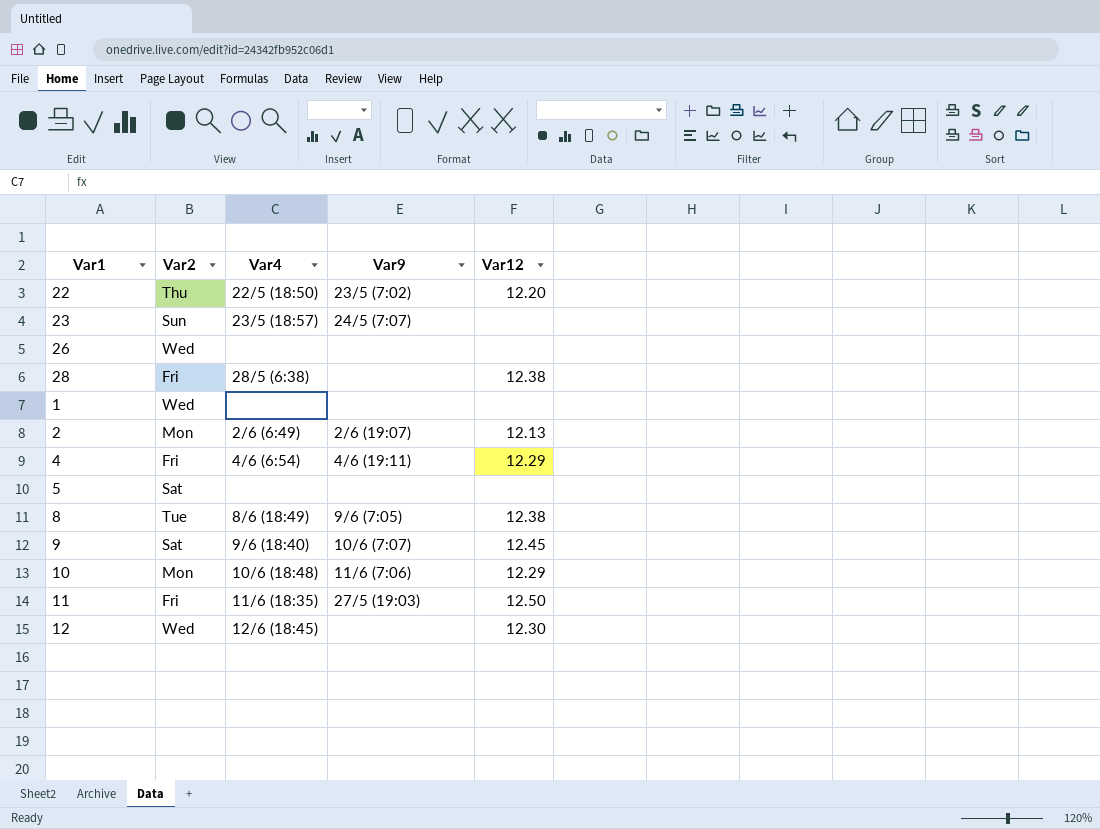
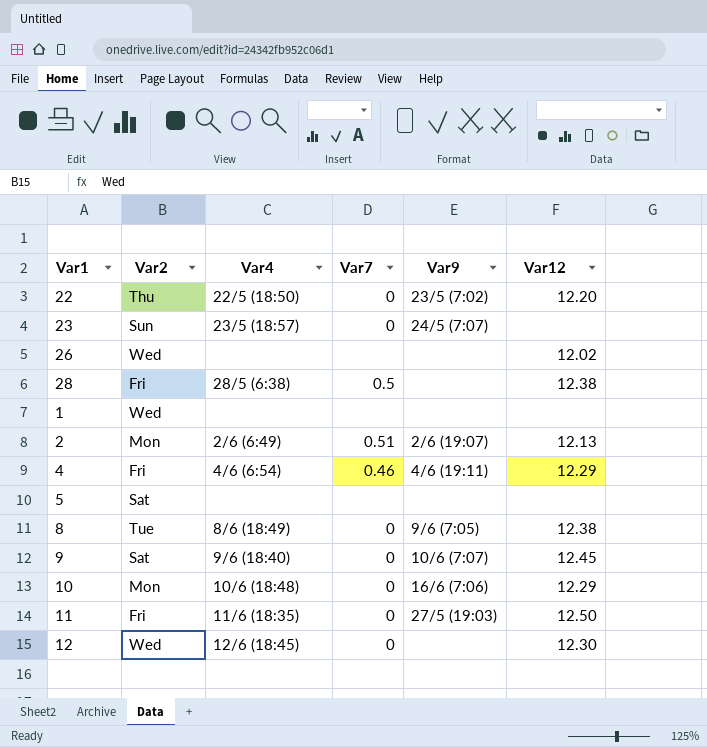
column Var7 | position: none -> 4
26 | Var12: none -> 12.02
10 | Var9: 11/6 (7:06) -> 16/6 (7:06)

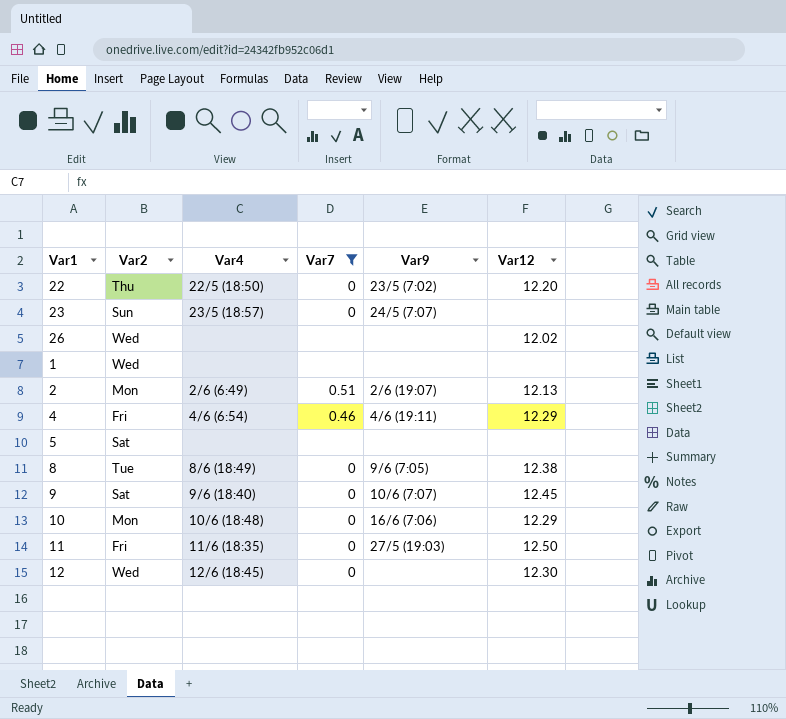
filter: none -> Var7 != 0.5

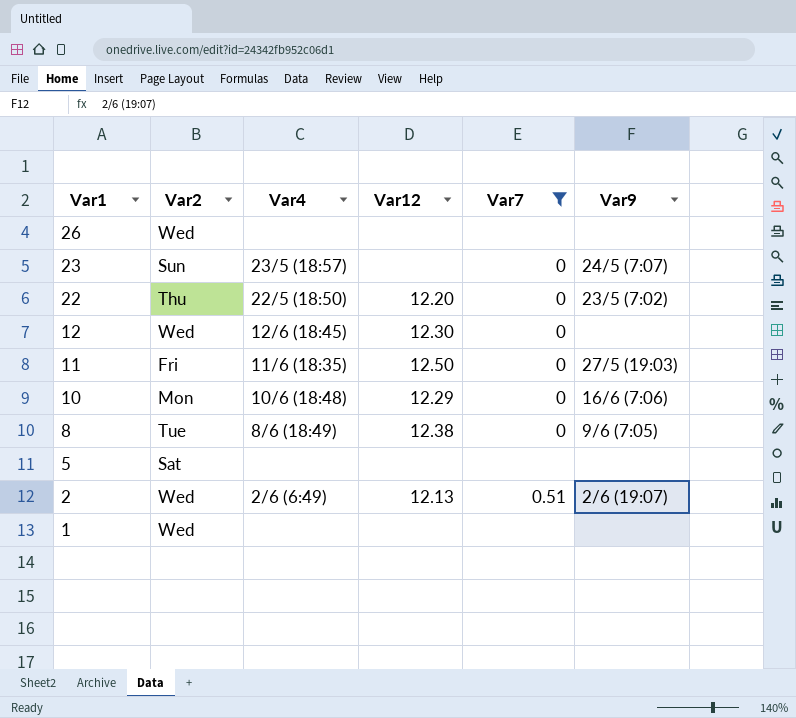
row order: none -> Var1 descending
column Var12 | position: 6 -> 4
row 4: Fri | 4/6 (6:54) | 0.46 | 4/6 (19:11) | 12.29 -> none
row 9: Sat | 9/6 (18:40) | 0 | 10/6 (7:07) | 12.45 -> none
26 | Var12: 12.02 -> none
2 | Var2: Mon -> Wed

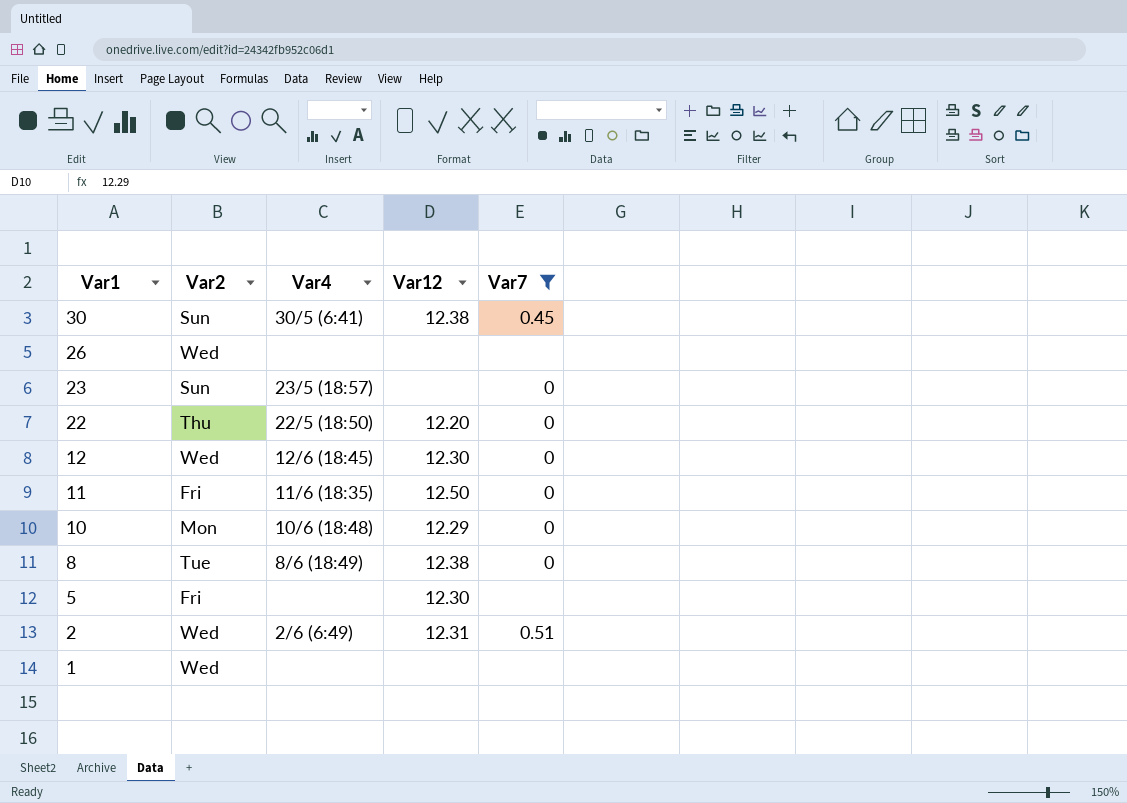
column Var9 | position: 6 -> none
row 30: none -> Sun | 30/5 (6:41) | 12.38 | 0.45
5 | Var2: Sat -> Fri
5 | Var12: none -> 12.30
2 | Var12: 12.13 -> 12.31

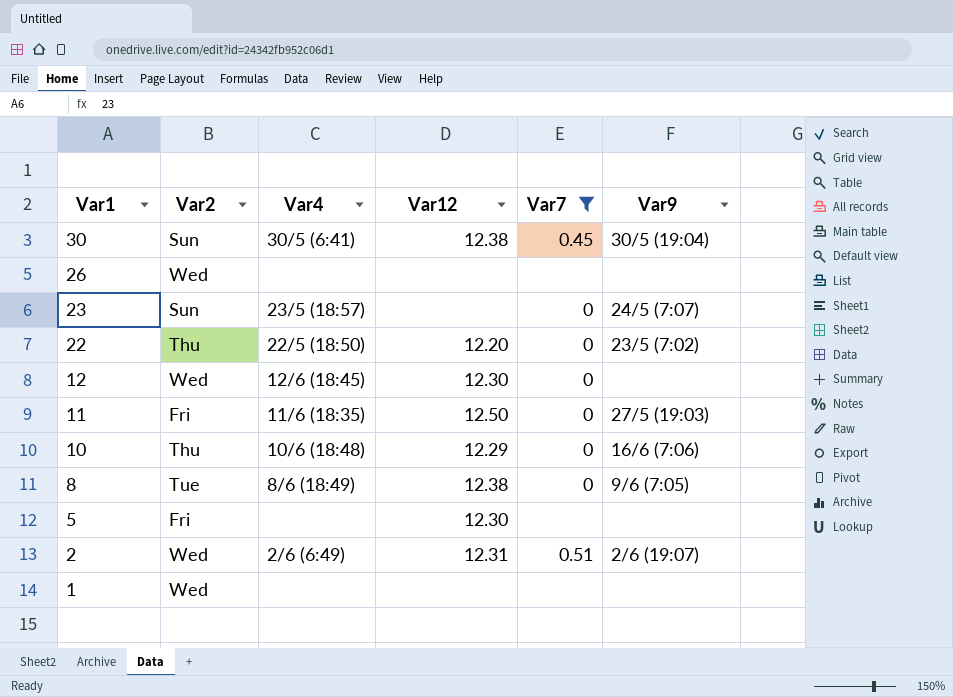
column Var9 | position: none -> 6
10 | Var2: Mon -> Thu

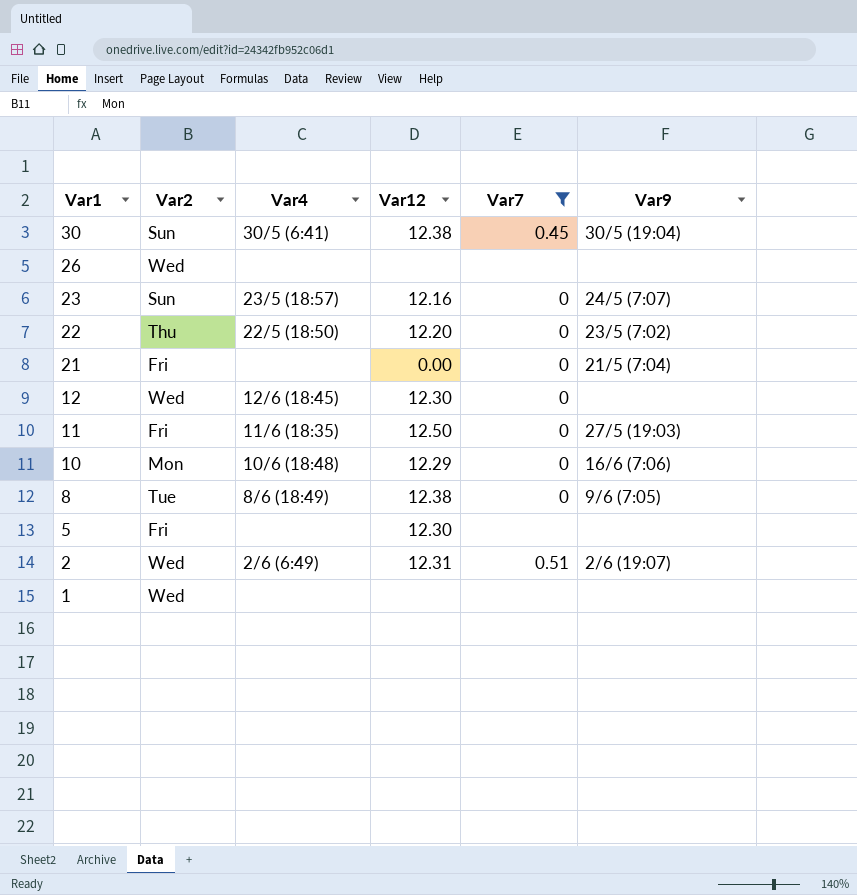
23 | Var12: none -> 12.16
row 21: none -> Fri | none | 0.00 | 0 | 21/5 (7:04)
10 | Var2: Thu -> Mon

